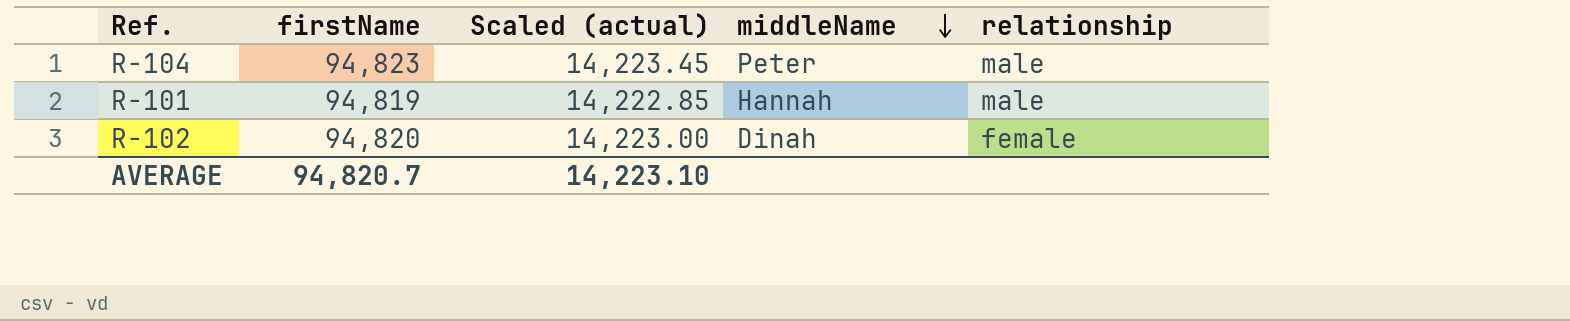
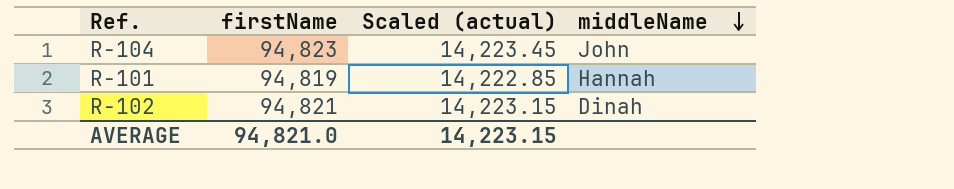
column relationship | position: 5 -> none
R-104 | middleName: Peter -> John
R-102 | firstName: 94,820 -> 94,821
R-102 | Scaled (actual): 14,223.00 -> 14,223.15
AVERAGE | firstName: 94,820.7 -> 94,821.0
AVERAGE | Scaled (actual): 14,223.10 -> 14,223.15

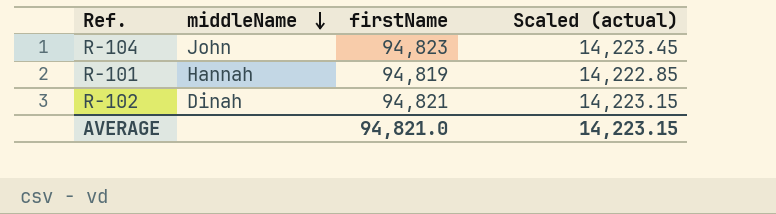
column middleName | position: 4 -> 2

